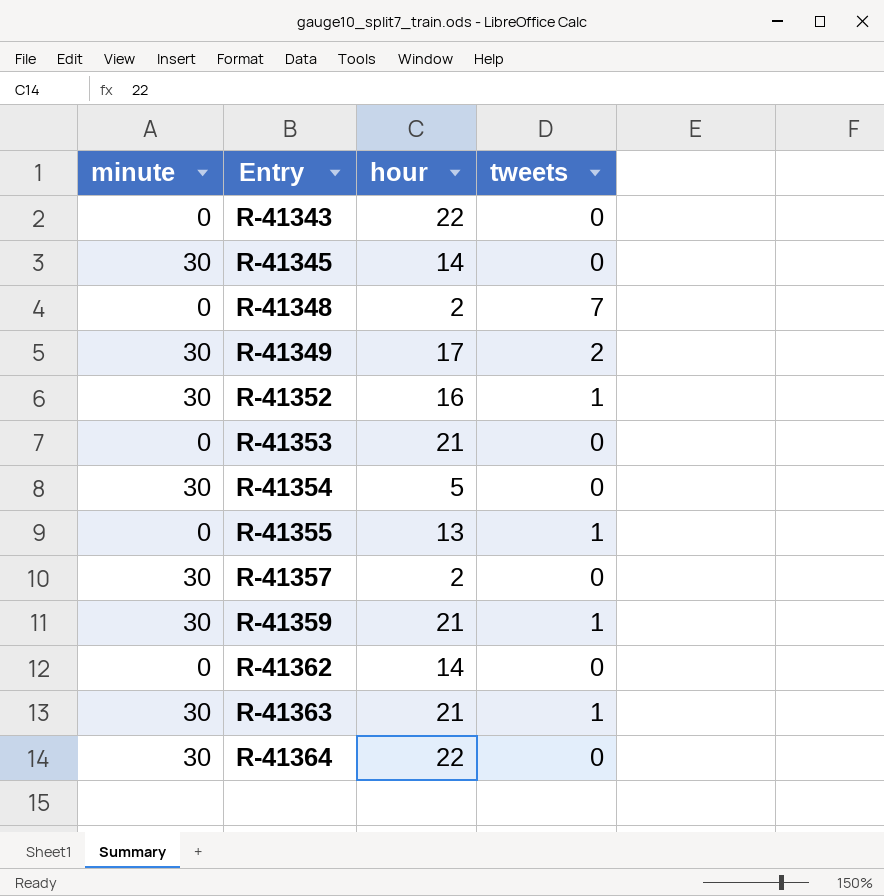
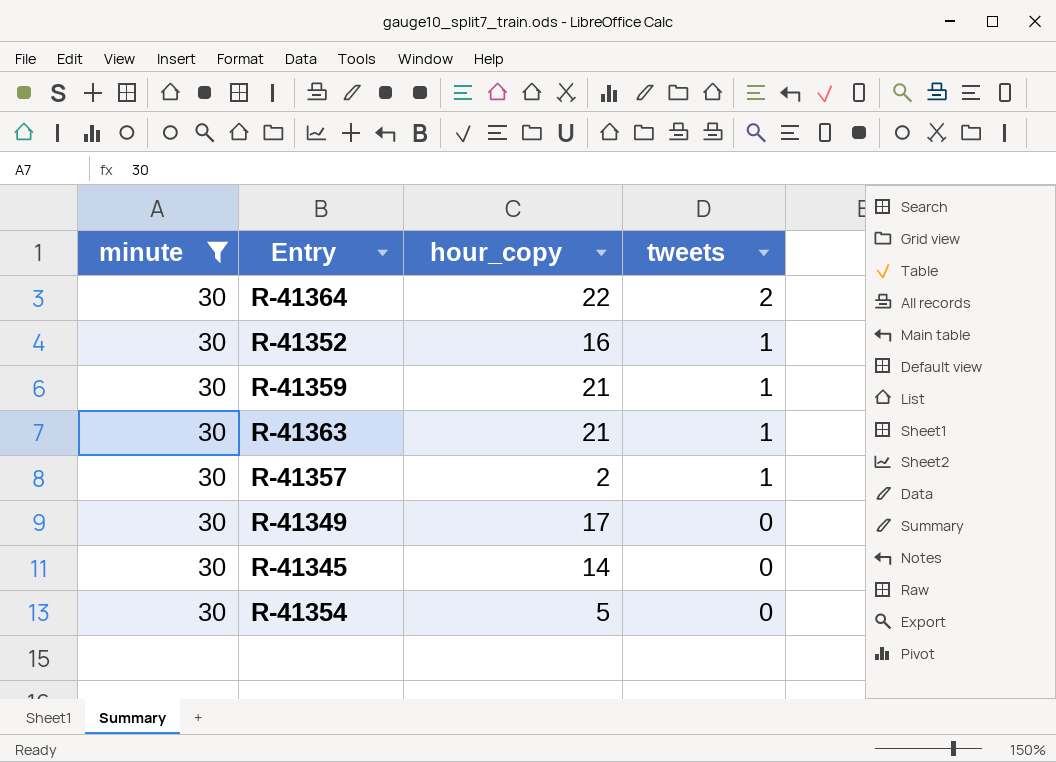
filter: none -> minute = 30
row order: Entry ascending -> tweets descending
column name: hour -> hour_copy
R-41364 | tweets: 0 -> 2
R-41357 | tweets: 0 -> 1
R-41349 | tweets: 2 -> 0

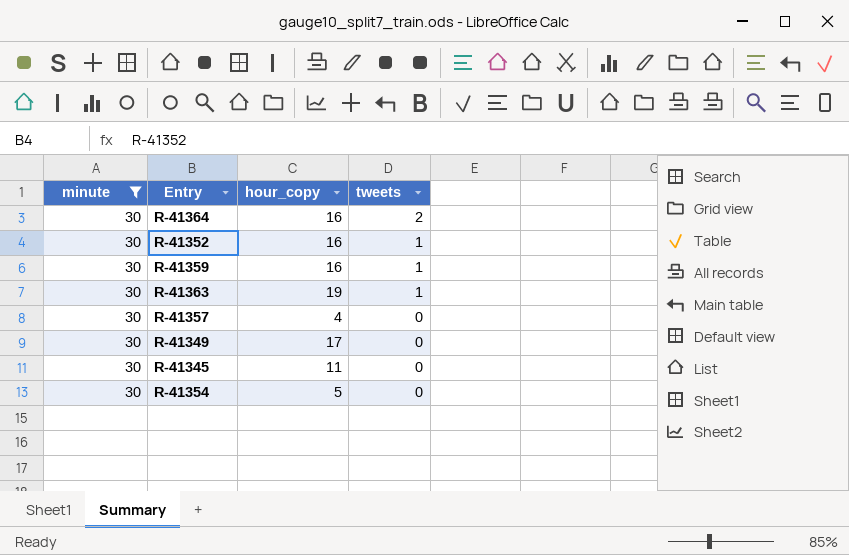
R-41364 | hour_copy: 22 -> 16
R-41359 | hour_copy: 21 -> 16
R-41363 | hour_copy: 21 -> 19
R-41357 | hour_copy: 2 -> 4
R-41357 | tweets: 1 -> 0
R-41345 | hour_copy: 14 -> 11

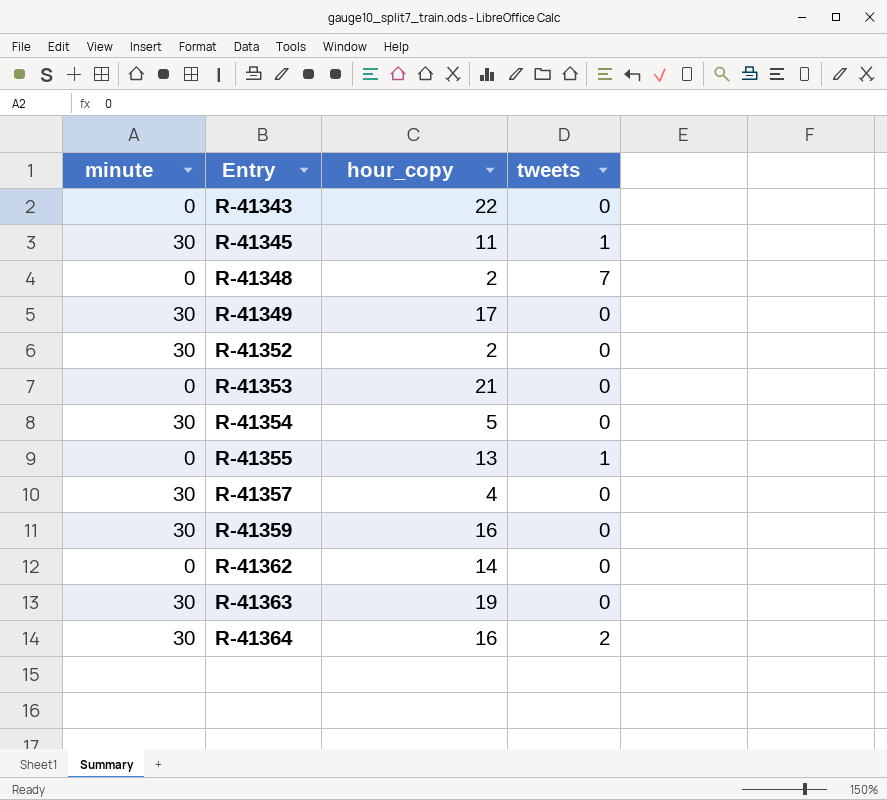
filter: minute = 30 -> none
row order: tweets descending -> Entry ascending
R-41345 | tweets: 0 -> 1
R-41352 | hour_copy: 16 -> 2
R-41352 | tweets: 1 -> 0
R-41359 | tweets: 1 -> 0
R-41363 | tweets: 1 -> 0

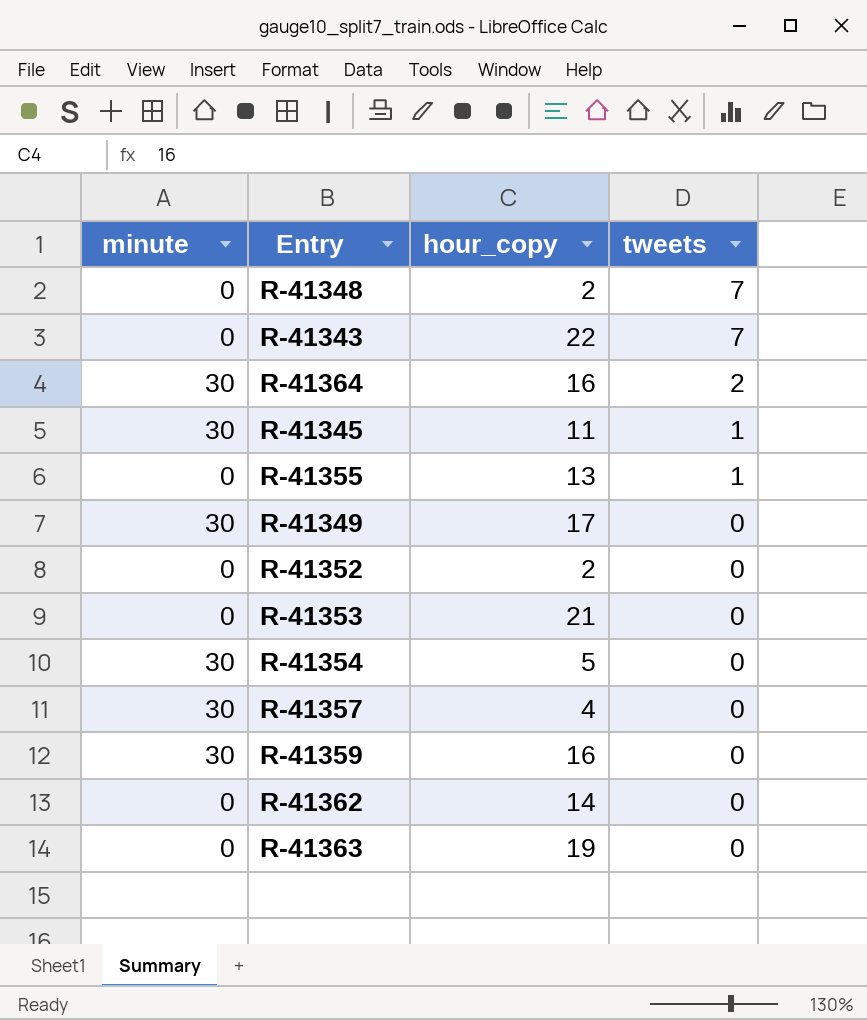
row order: Entry ascending -> tweets descending
R-41343 | tweets: 0 -> 7
R-41352 | minute: 30 -> 0
R-41363 | minute: 30 -> 0

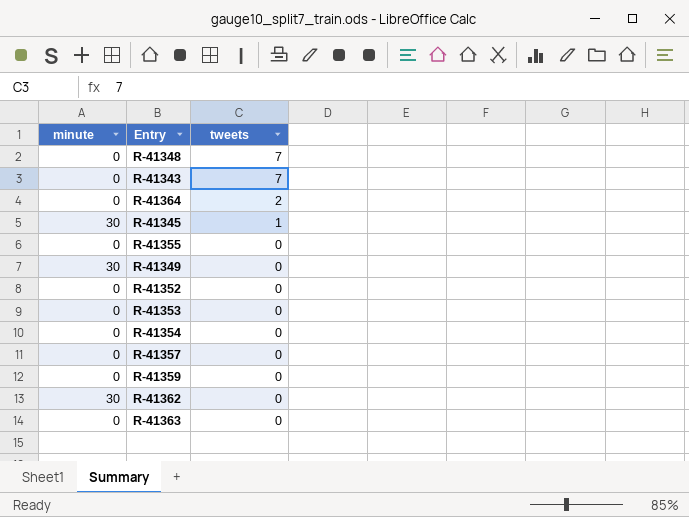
column hour_copy | position: 3 -> none
R-41364 | minute: 30 -> 0
R-41355 | tweets: 1 -> 0
R-41354 | minute: 30 -> 0
R-41357 | minute: 30 -> 0
R-41359 | minute: 30 -> 0
R-41362 | minute: 0 -> 30

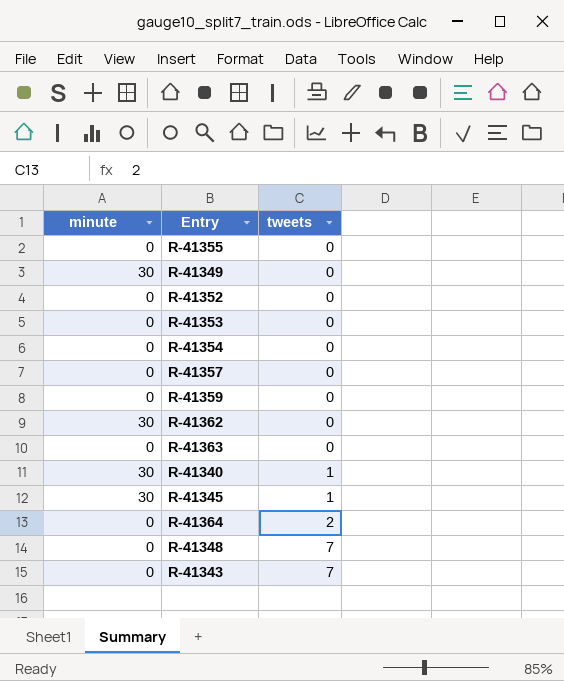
row order: tweets descending -> tweets ascending
row R-41340: none -> 30 | 1

